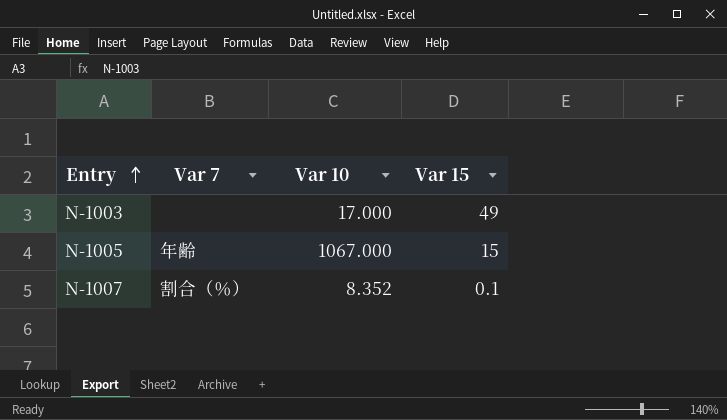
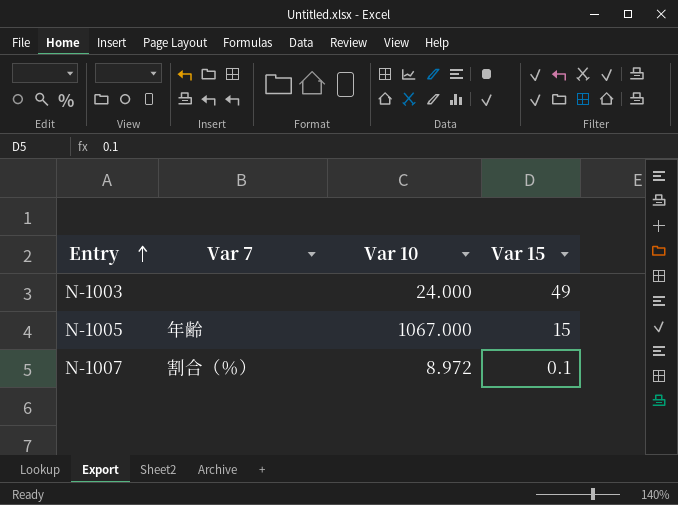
N-1003 | Var 10: 17.000 -> 24.000
N-1007 | Var 10: 8.352 -> 8.972

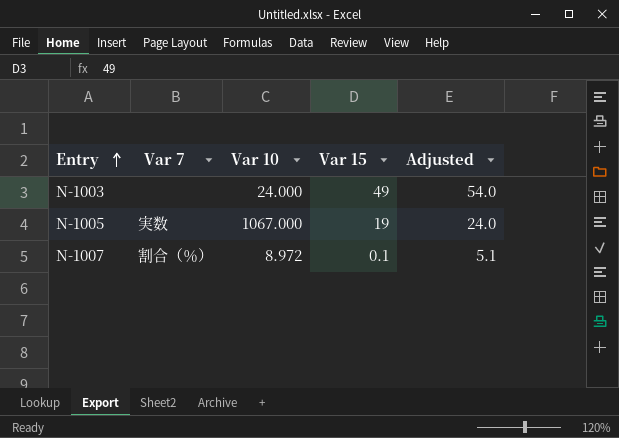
column Adjusted | formula: none -> [Var 15] + 5
N-1005 | Var 7: 年齢 -> 実数
N-1005 | Var 15: 15 -> 19

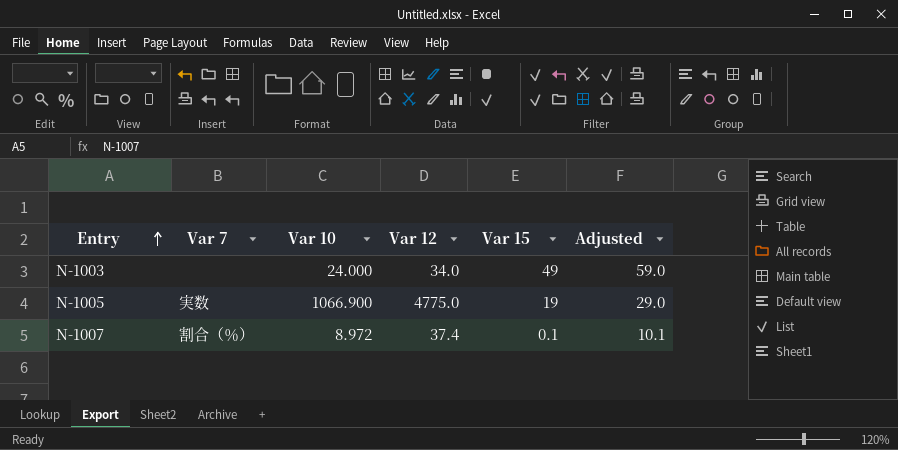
column Var 12 | position: none -> 4
column Adjusted | formula: [Var 15] + 5 -> [Var 15] + 10
N-1005 | Var 10: 1067.000 -> 1066.900

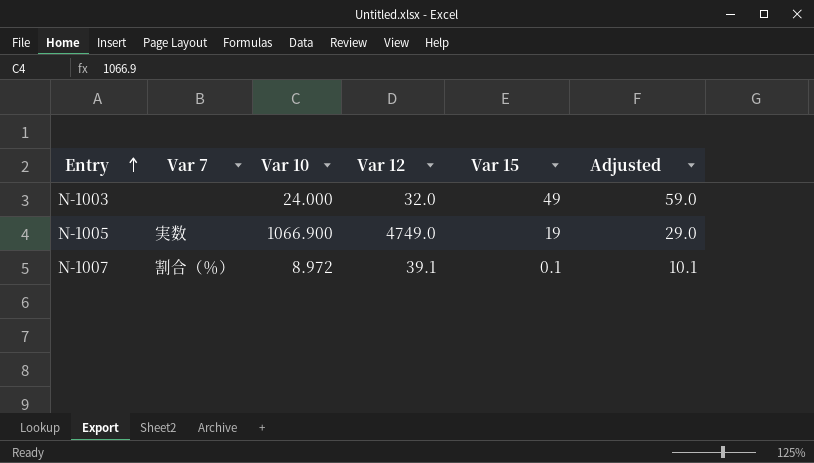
N-1003 | Var 12: 34.0 -> 32.0
N-1005 | Var 12: 4775.0 -> 4749.0
N-1007 | Var 12: 37.4 -> 39.1

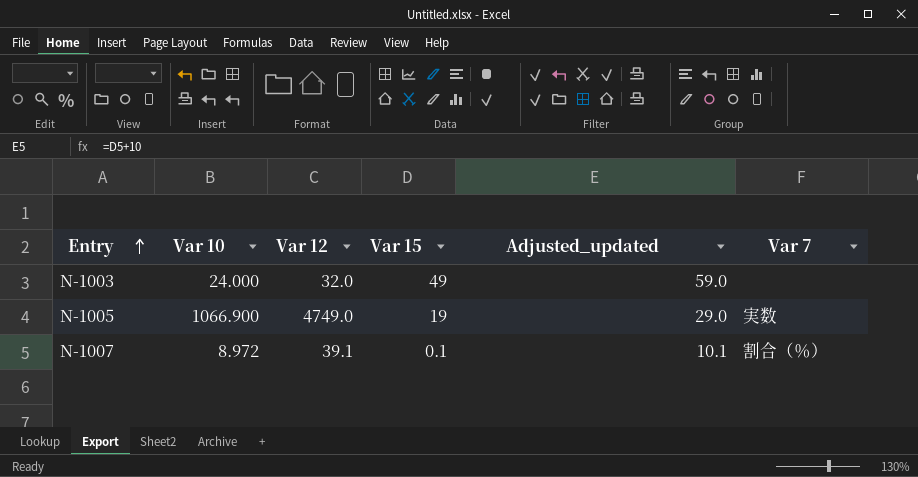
column name: Adjusted -> Adjusted_updated
column Var 7 | position: 2 -> 6

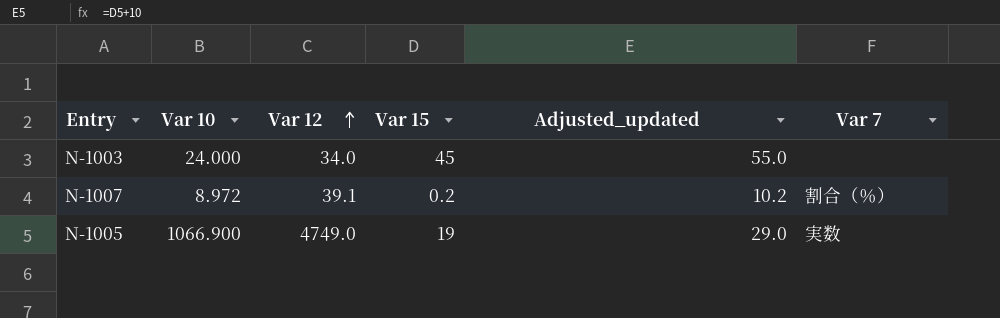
row order: Entry ascending -> Var 12 ascending
N-1003 | Var 12: 32.0 -> 34.0
N-1003 | Var 15: 49 -> 45
N-1003 | Adjusted_updated: 59.0 -> 55.0
N-1007 | Var 15: 0.1 -> 0.2
N-1007 | Adjusted_updated: 10.1 -> 10.2

